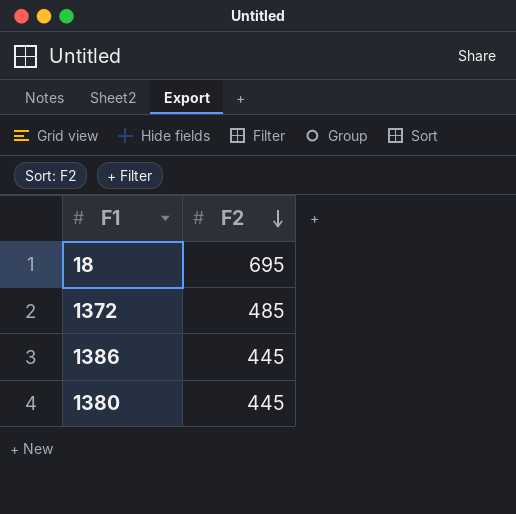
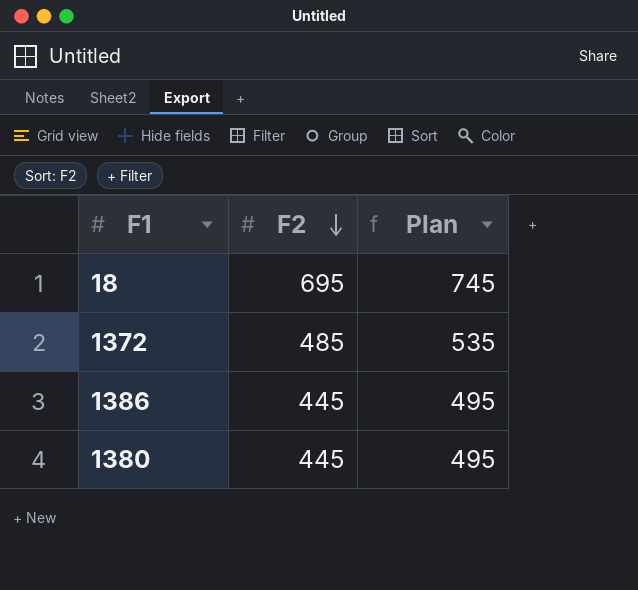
column Plan | formula: none -> [F2] + 50

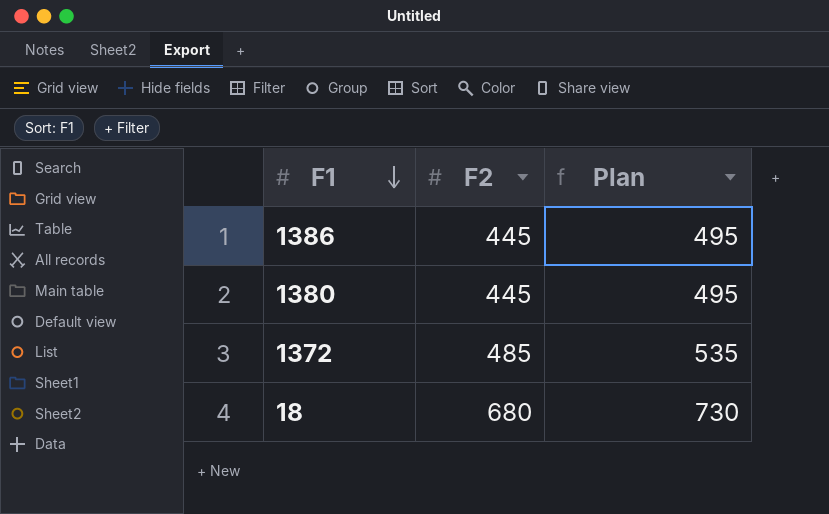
row order: F2 descending -> F1 descending
18 | F2: 695 -> 680
18 | Plan: 745 -> 730

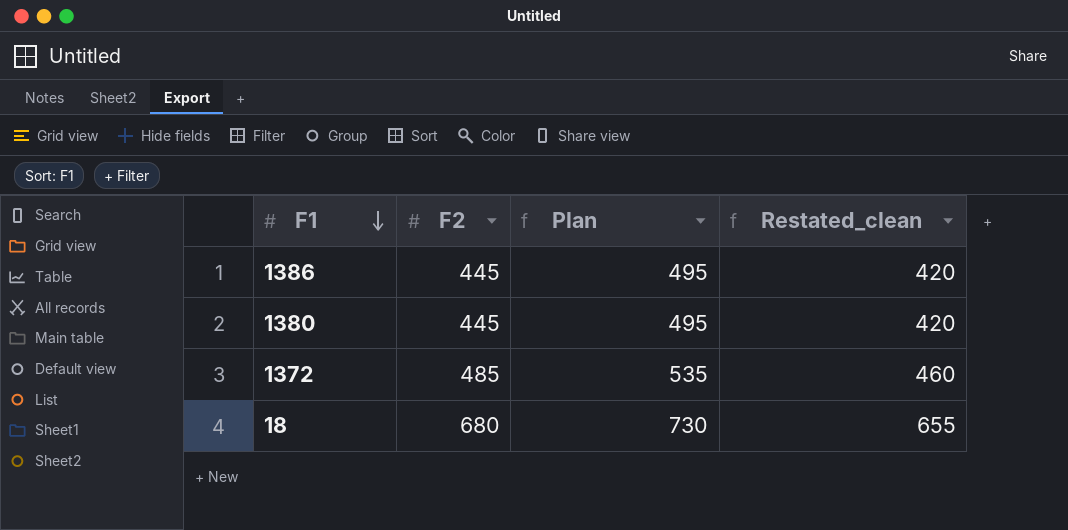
column Restated_clean | formula: none -> [F2] - 25

